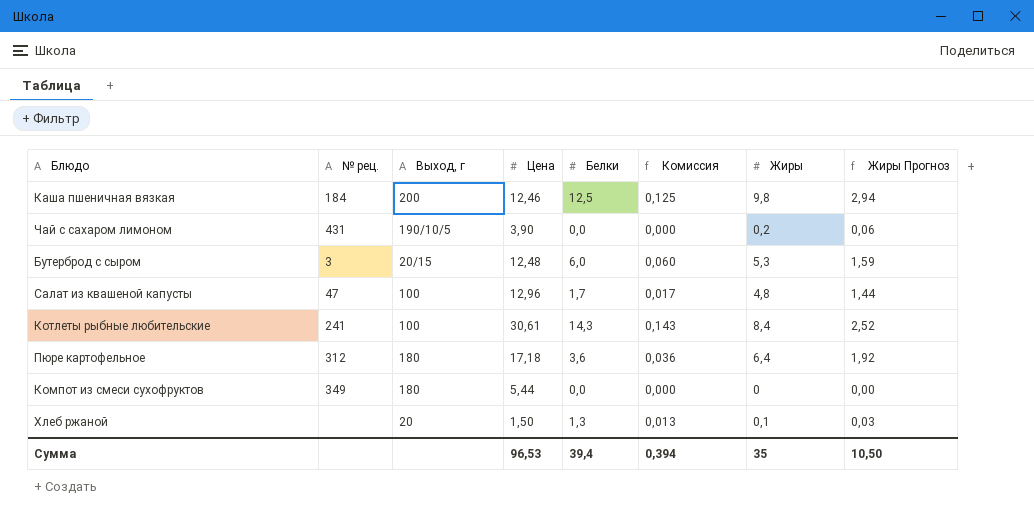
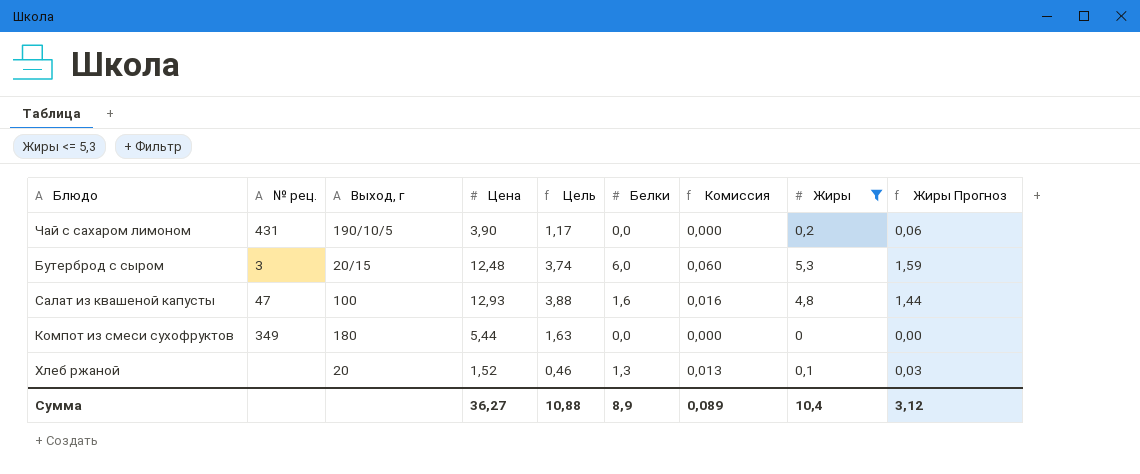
filter: none -> Жиры <= 5,3
column Цель | formula: none -> [Цена] * 0,3
Салат из квашеной капусты | Цена: 12,96 -> 12,93
Салат из квашеной капусты | Белки: 1,7 -> 1,6
Салат из квашеной капусты | Комиссия: 0,017 -> 0,016
Хлеб ржаной | Цена: 1,50 -> 1,52
Сумма | Цена: 96,53 -> 36,27
Сумма | Белки: 39,4 -> 8,9
Сумма | Комиссия: 0,394 -> 0,089
Сумма | Жиры: 35 -> 10,4
Сумма | Жиры Прогноз: 10,50 -> 3,12

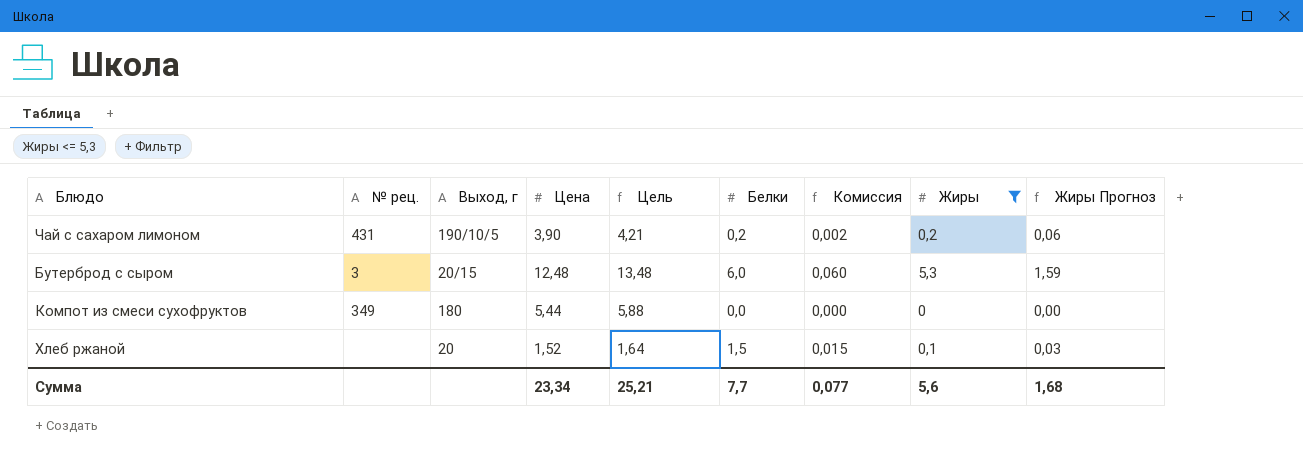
column Цель | formula: [Цена] * 0,3 -> [Цена] * 1,08
row Салат из квашеной капусты: 47 | 100 | 12,93 | 3,88 | 1,6 | 0,016 | 4,8 | 1,44 -> none
Чай с сахаром лимоном | Белки: 0,0 -> 0,2
Чай с сахаром лимоном | Комиссия: 0,000 -> 0,002
Хлеб ржаной | Белки: 1,3 -> 1,5
Хлеб ржаной | Комиссия: 0,013 -> 0,015
Сумма | Цена: 36,27 -> 23,34
Сумма | Цель: 10,88 -> 25,21
Сумма | Белки: 8,9 -> 7,7
Сумма | Комиссия: 0,089 -> 0,077
Сумма | Жиры: 10,4 -> 5,6
Сумма | Жиры Прогноз: 3,12 -> 1,68

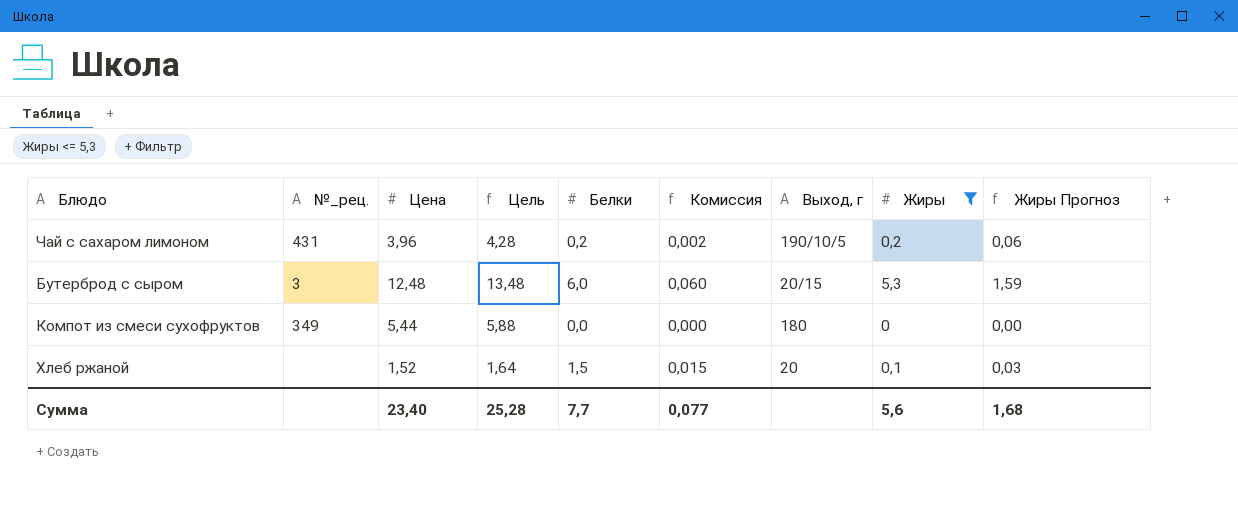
column name: № рец. -> №_рец.
column Выход, г | position: 3 -> 7
Чай с сахаром лимоном | Цена: 3,90 -> 3,96
Чай с сахаром лимоном | Цель: 4,21 -> 4,28
Сумма | Цена: 23,34 -> 23,40
Сумма | Цель: 25,21 -> 25,28

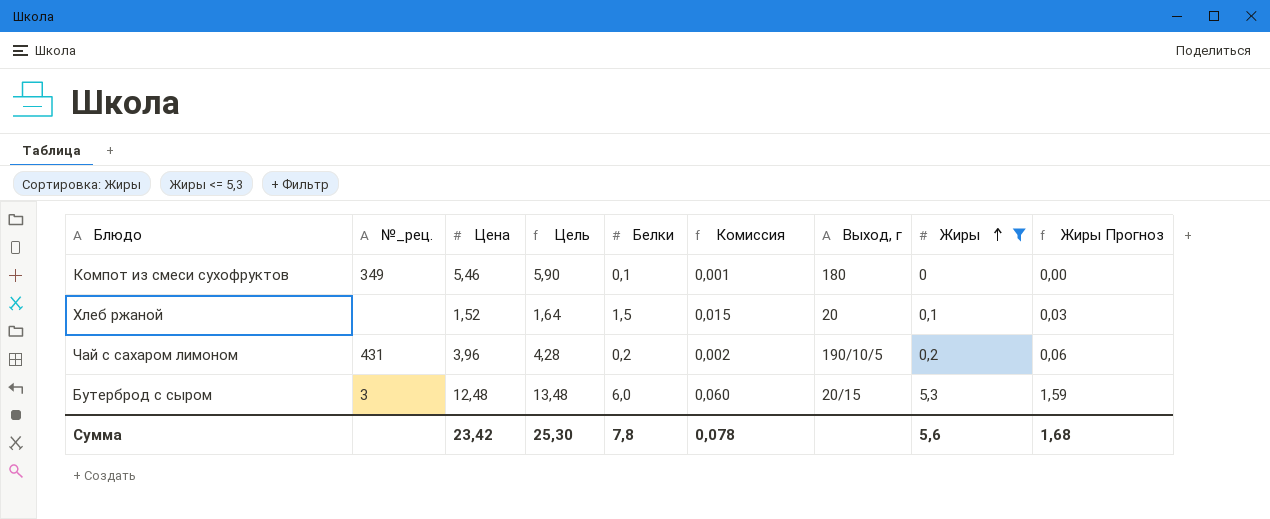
row order: none -> Жиры ascending
Компот из смеси сухофруктов | Цена: 5,44 -> 5,46
Компот из смеси сухофруктов | Цель: 5,88 -> 5,90
Компот из смеси сухофруктов | Белки: 0,0 -> 0,1
Компот из смеси сухофруктов | Комиссия: 0,000 -> 0,001
Сумма | Цена: 23,40 -> 23,42
Сумма | Цель: 25,28 -> 25,30
Сумма | Белки: 7,7 -> 7,8
Сумма | Комиссия: 0,077 -> 0,078

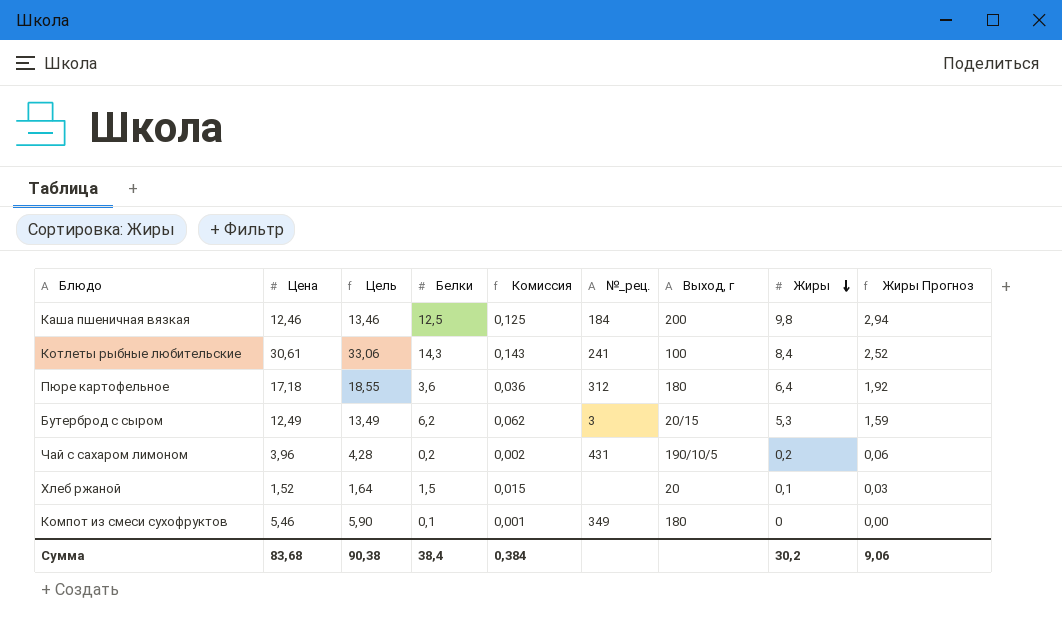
filter: Жиры <= 5,3 -> none
row order: Жиры ascending -> Жиры descending
column №_рец. | position: 2 -> 6
Бутерброд с сыром | Цена: 12,48 -> 12,49
Бутерброд с сыром | Цель: 13,48 -> 13,49
Бутерброд с сыром | Белки: 6,0 -> 6,2
Бутерброд с сыром | Комиссия: 0,060 -> 0,062
Сумма | Цена: 23,42 -> 83,68
Сумма | Цель: 25,30 -> 90,38
Сумма | Белки: 7,8 -> 38,4
Сумма | Комиссия: 0,078 -> 0,384
Сумма | Жиры: 5,6 -> 30,2
Сумма | Жиры Прогноз: 1,68 -> 9,06

